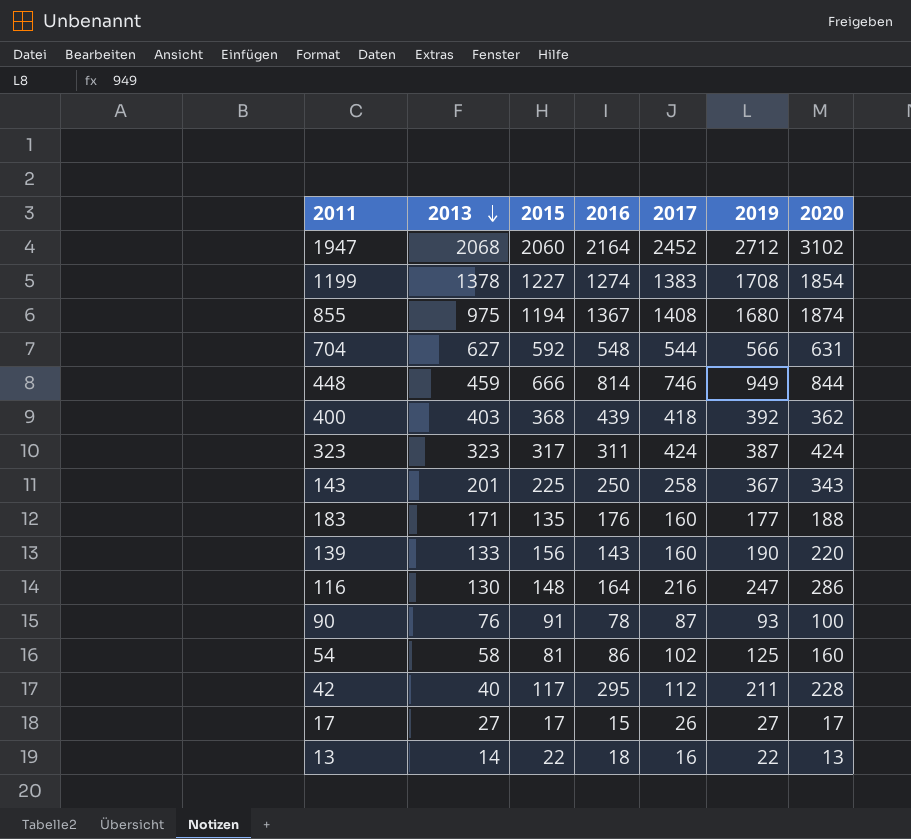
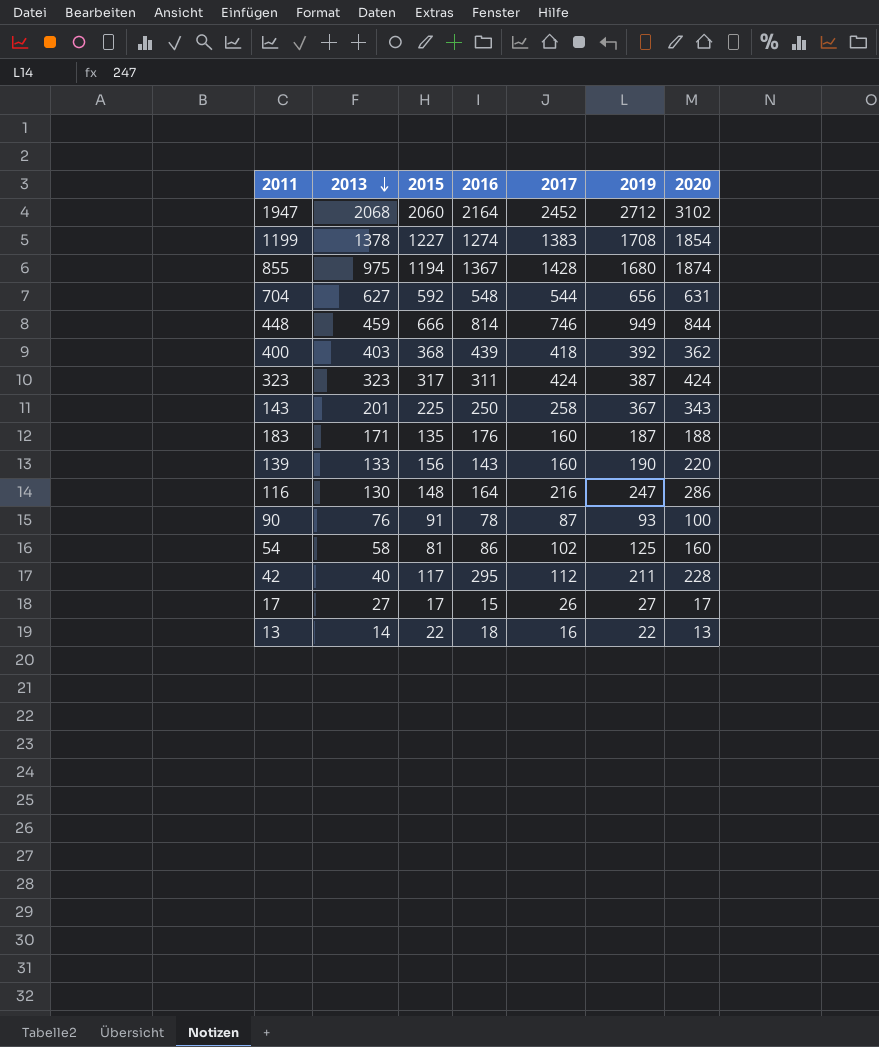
855 | 2017: 1408 -> 1428
704 | 2019: 566 -> 656
183 | 2019: 177 -> 187

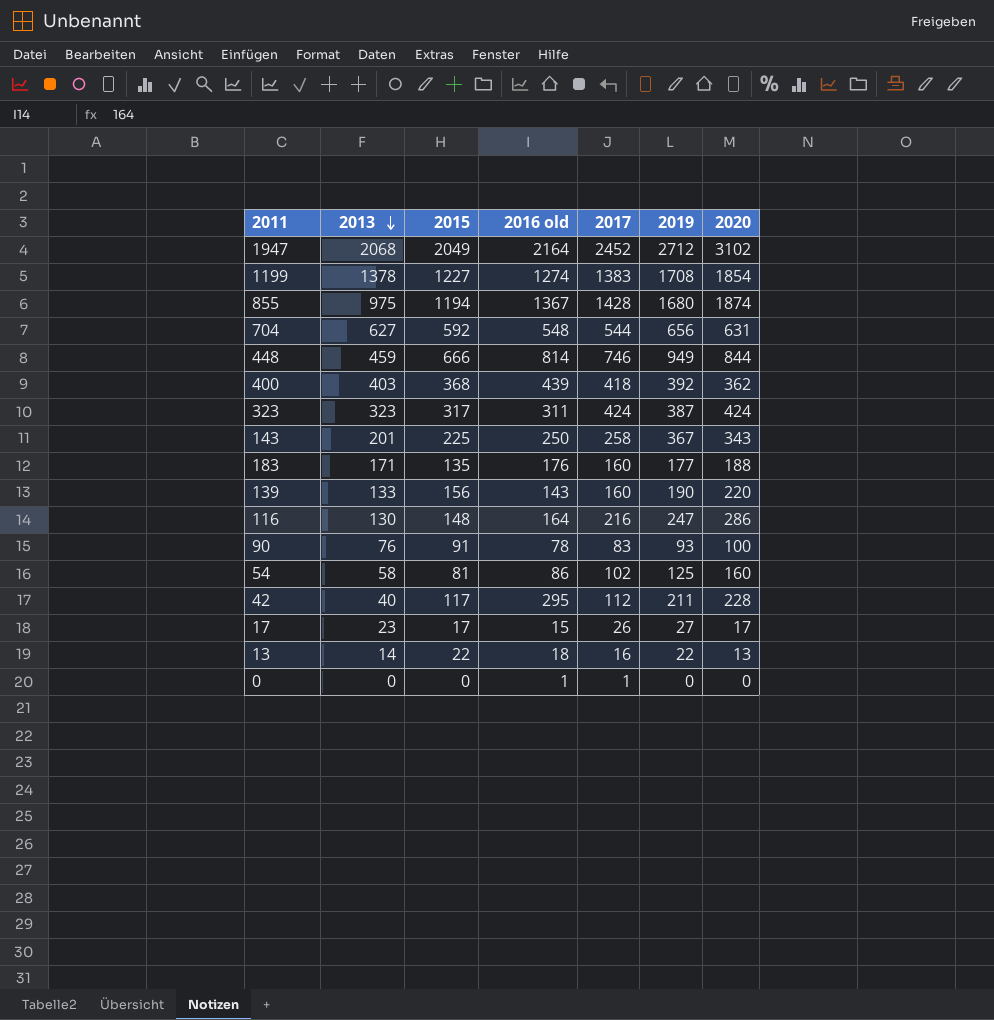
column name: 2016 -> 2016 old
1947 | 2015: 2060 -> 2049
183 | 2019: 187 -> 177
90 | 2017: 87 -> 83
17 | 2013: 27 -> 23
row 0: none -> 0 | 0 | 1 | 1 | 0 | 0

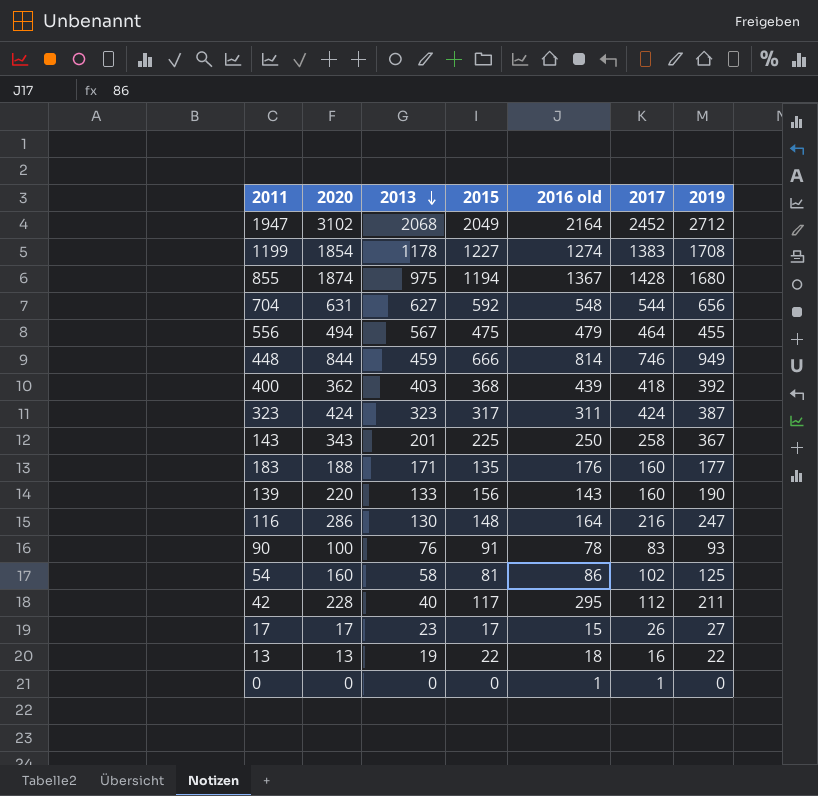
column 2020 | position: 7 -> 2
1199 | 2013: 1378 -> 1178
row 556: none -> 494 | 567 | 475 | 479 | 464 | 455
13 | 2013: 14 -> 19

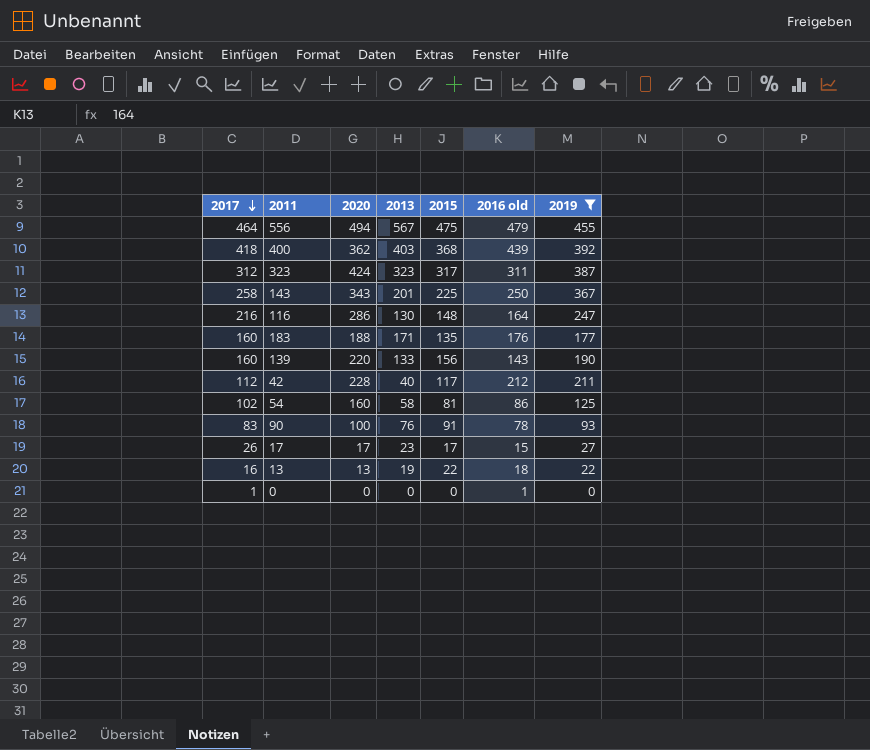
filter: none -> 2019 <= 455
row order: 2013 descending -> 2017 descending
column 2017 | position: 6 -> 1
323 | 2017: 424 -> 312
42 | 2016 old: 295 -> 212

